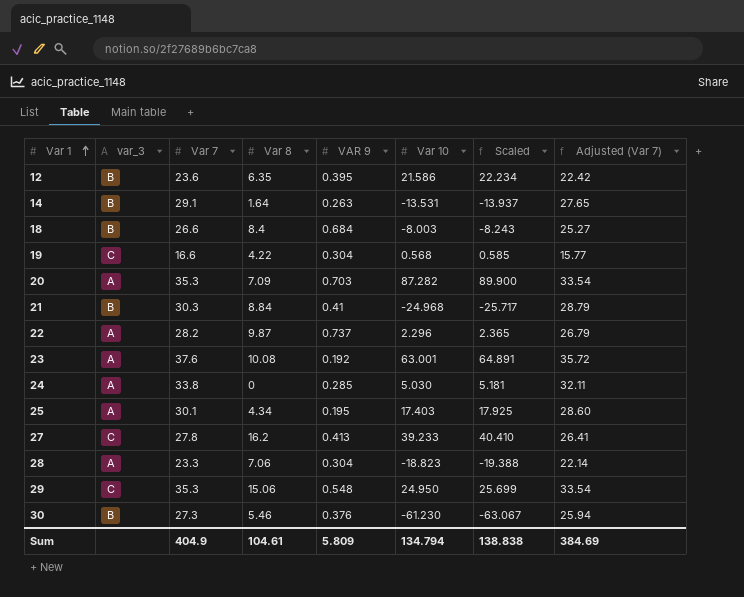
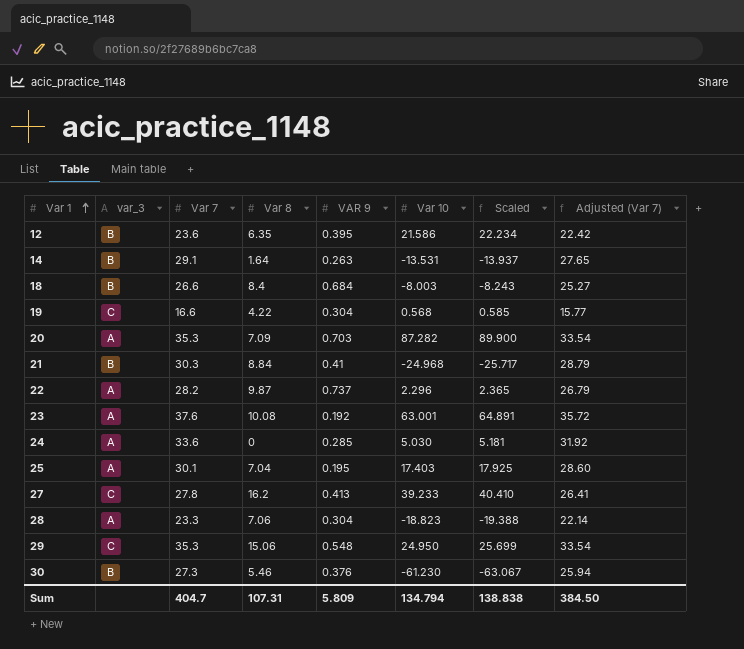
24 | Var 7: 33.8 -> 33.6
24 | Adjusted (Var 7): 32.11 -> 31.92
25 | Var 8: 4.34 -> 7.04
Sum | Var 7: 404.9 -> 404.7
Sum | Var 8: 104.61 -> 107.31
Sum | Adjusted (Var 7): 384.69 -> 384.50

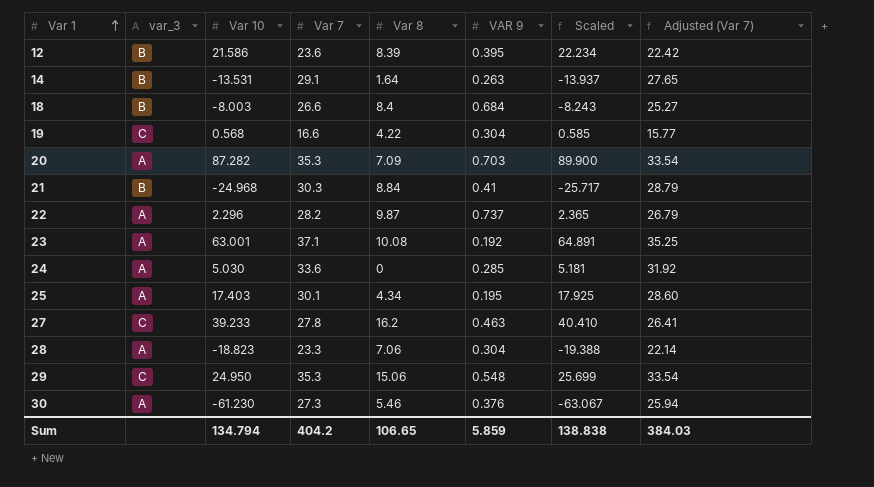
column Var 10 | position: 6 -> 3
12 | Var 8: 6.35 -> 8.39
23 | Var 7: 37.6 -> 37.1
23 | Adjusted (Var 7): 35.72 -> 35.25
25 | Var 8: 7.04 -> 4.34
27 | VAR 9: 0.413 -> 0.463
30 | var_3: B -> A
Sum | Var 7: 404.7 -> 404.2
Sum | Var 8: 107.31 -> 106.65
Sum | VAR 9: 5.809 -> 5.859
Sum | Adjusted (Var 7): 384.50 -> 384.03

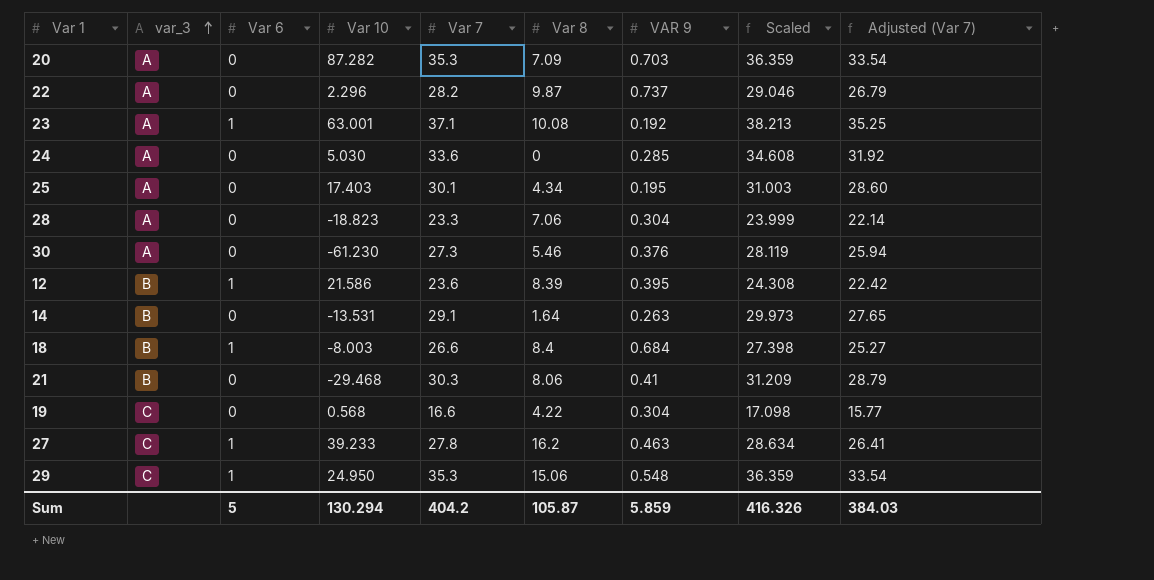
row order: Var 1 ascending -> var_3 ascending
column Var 6 | position: none -> 3
column Scaled | formula: [Var 10] * 1.03 -> [Var 7] * 1.03
21 | Var 10: -24.968 -> -29.468
21 | Var 8: 8.84 -> 8.06
Sum | Var 10: 134.794 -> 130.294
Sum | Var 8: 106.65 -> 105.87
Sum | Scaled: 138.838 -> 416.326

